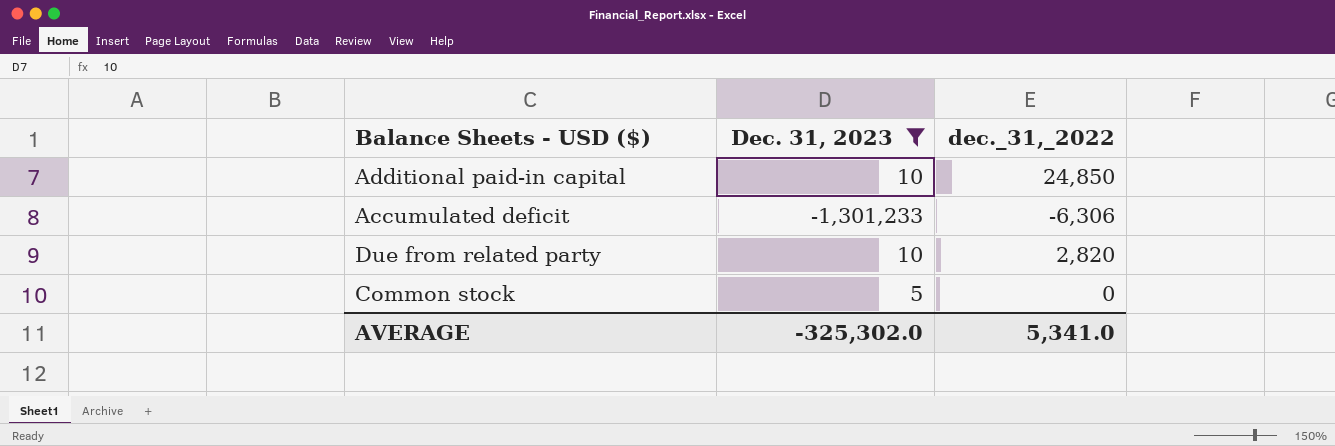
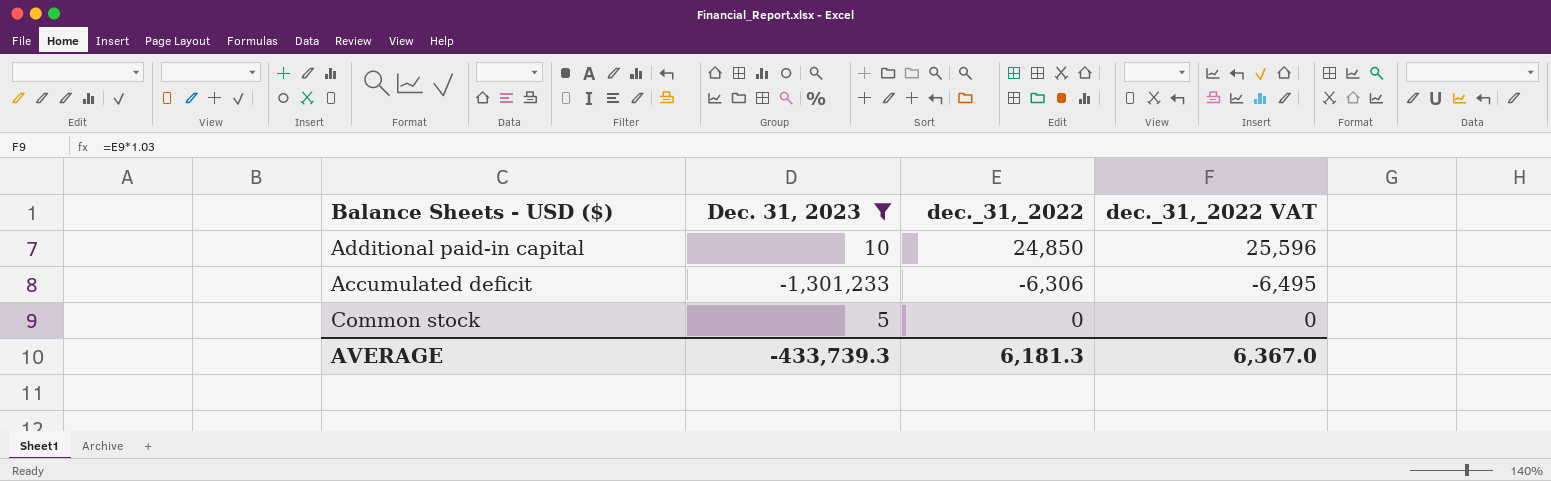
column dec._31,_2022 VAT | formula: none -> [dec._31,_2022] * 1.03
row Due from related party: 10 | 2,820 -> none
AVERAGE | Dec. 31, 2023: -325,302.0 -> -433,739.3
AVERAGE | dec._31,_2022: 5,341.0 -> 6,181.3

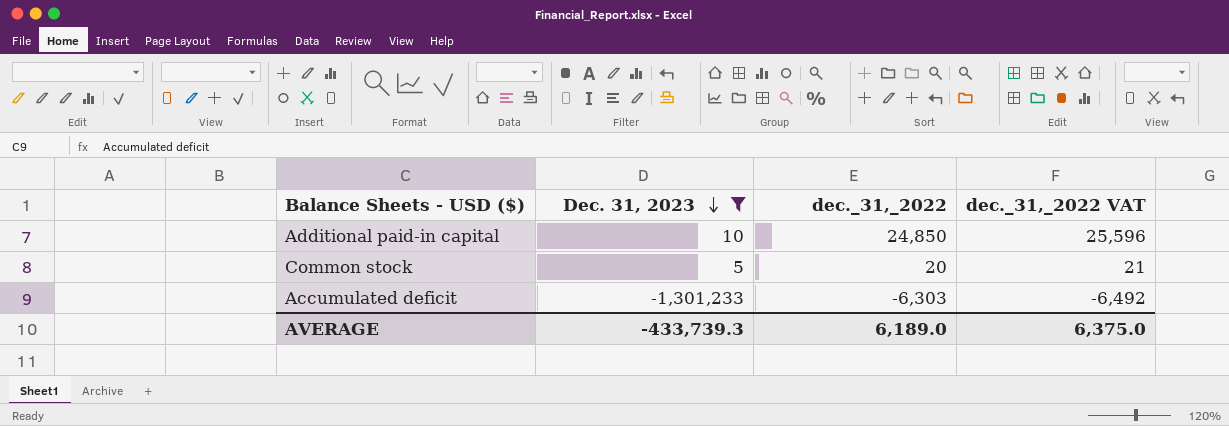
row order: none -> Dec. 31, 2023 descending
Common stock | dec._31,_2022: 0 -> 20
Common stock | dec._31,_2022 VAT: 0 -> 21
Accumulated deficit | dec._31,_2022: -6,306 -> -6,303
Accumulated deficit | dec._31,_2022 VAT: -6,495 -> -6,492
AVERAGE | dec._31,_2022: 6,181.3 -> 6,189.0
AVERAGE | dec._31,_2022 VAT: 6,367.0 -> 6,375.0

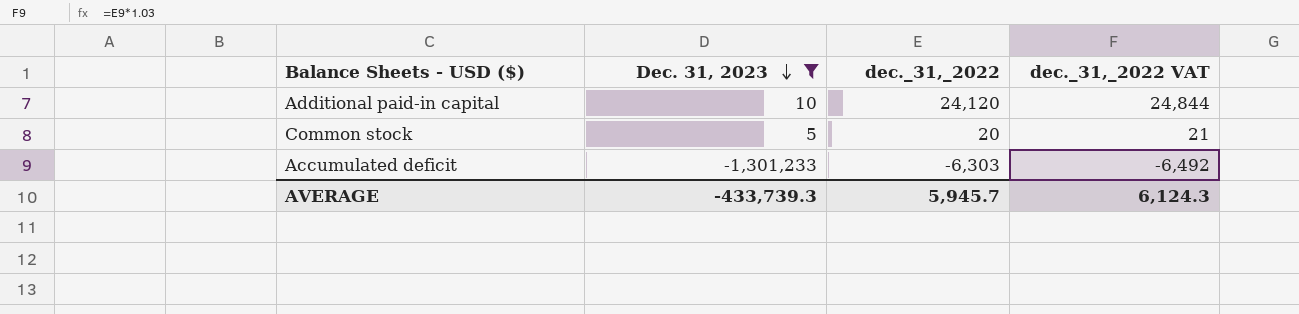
Additional paid-in capital | dec._31,_2022: 24,850 -> 24,120
Additional paid-in capital | dec._31,_2022 VAT: 25,596 -> 24,844
AVERAGE | dec._31,_2022: 6,189.0 -> 5,945.7
AVERAGE | dec._31,_2022 VAT: 6,375.0 -> 6,124.3

